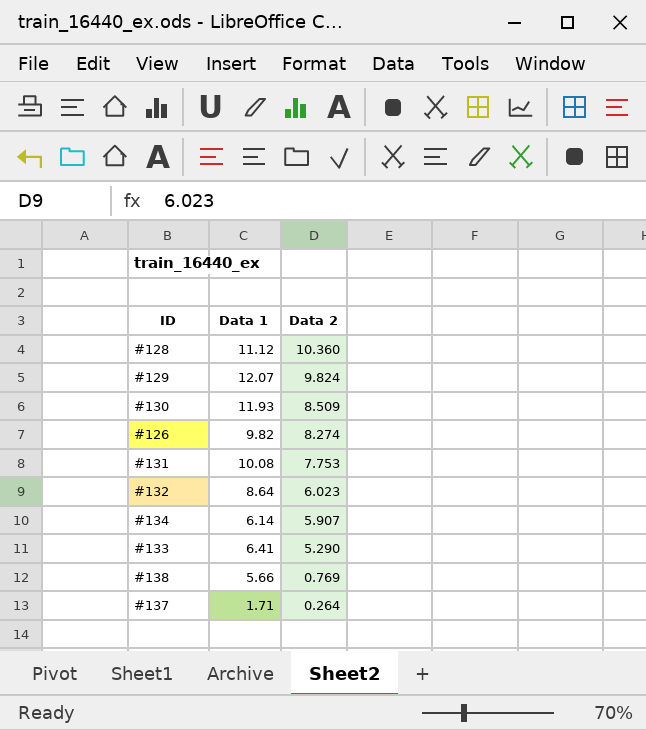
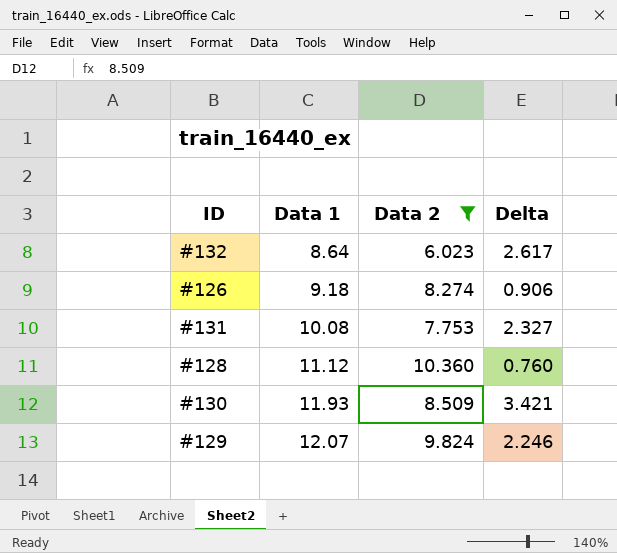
filter: none -> Data 2 >= 6.023
row order: Data 2 descending -> Data 1 ascending
column Delta | formula: none -> [Data 1] - [Data 2]
#126 | Data 1: 9.82 -> 9.18

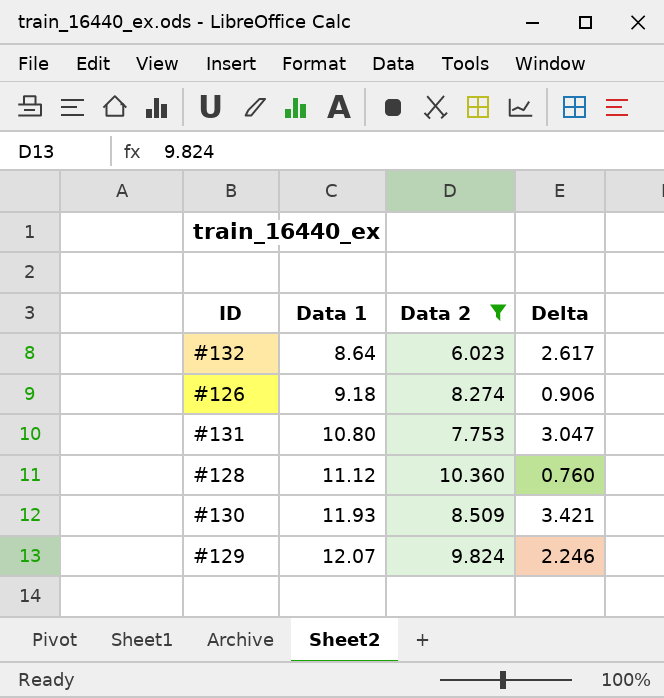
#131 | Data 1: 10.08 -> 10.80
#131 | Delta: 2.327 -> 3.047

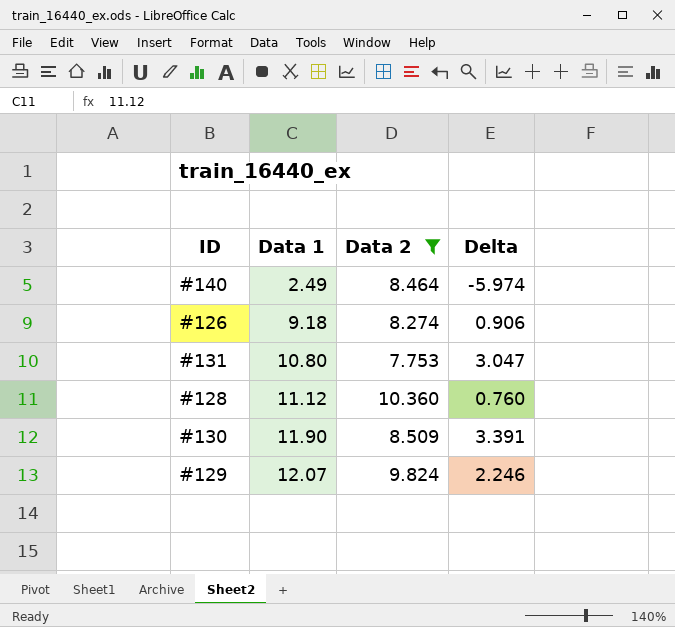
row #132: 8.64 | 6.023 | 2.617 -> none
row #140: none -> 2.49 | 8.464 | -5.974
#130 | Data 1: 11.93 -> 11.90
#130 | Delta: 3.421 -> 3.391

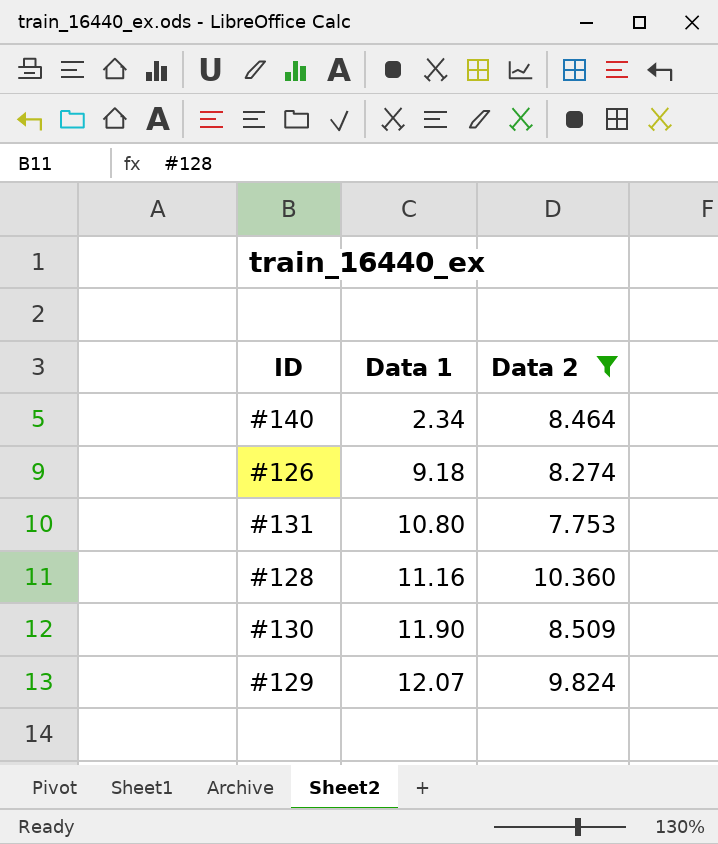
column Delta | formula: [Data 1] - [Data 2] -> none
#140 | Data 1: 2.49 -> 2.34
#128 | Data 1: 11.12 -> 11.16

